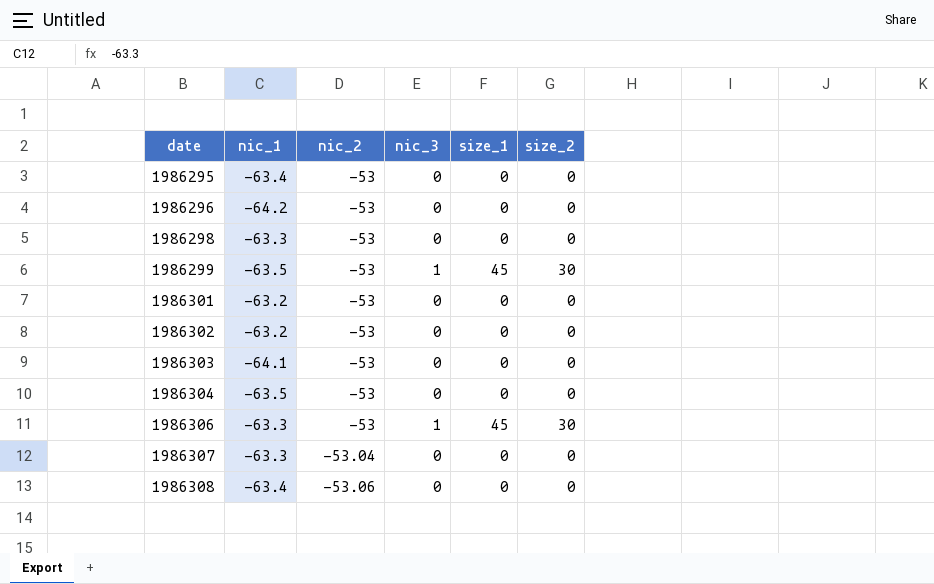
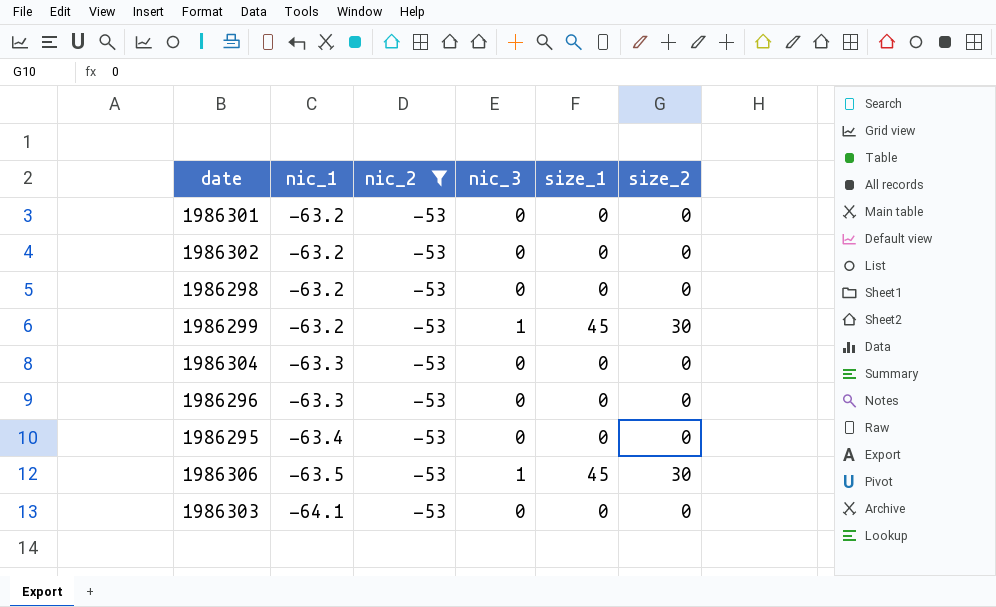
filter: none -> nic_2 = -53
row order: date ascending -> nic_1 descending
1986298 | nic_1: -63.3 -> -63.2
1986299 | nic_1: -63.5 -> -63.2
1986304 | nic_1: -63.5 -> -63.3
1986296 | nic_1: -64.2 -> -63.3
1986306 | nic_1: -63.3 -> -63.5

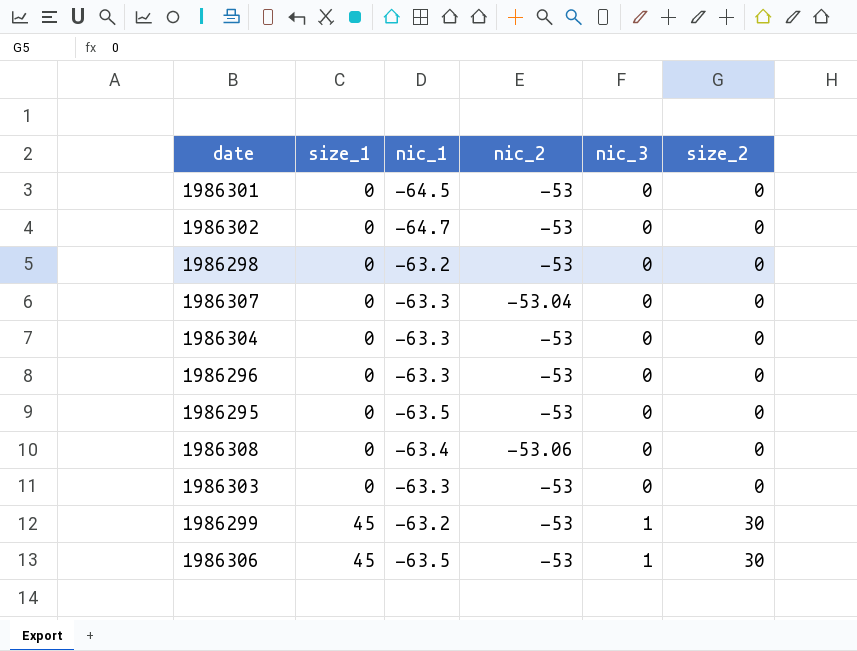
filter: nic_2 = -53 -> none
row order: nic_1 descending -> size_1 ascending
column size_1 | position: 5 -> 2
1986301 | nic_1: -63.2 -> -64.5
1986302 | nic_1: -63.2 -> -64.7
1986295 | nic_1: -63.4 -> -63.5
1986303 | nic_1: -64.1 -> -63.3

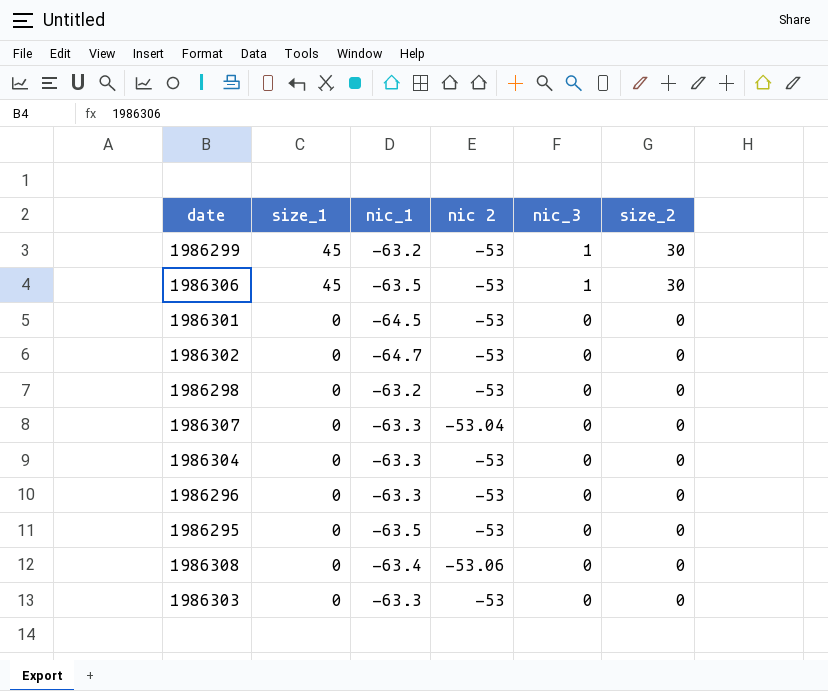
row order: size_1 ascending -> size_1 descending
column name: nic_2 -> nic 2

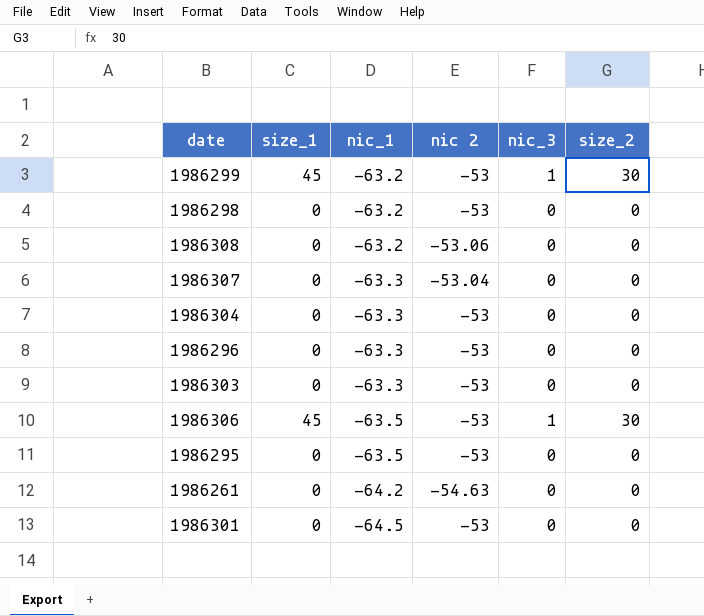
row order: size_1 descending -> nic_1 descending
row 1986302: 0 | -64.7 | -53 | 0 | 0 -> none
1986308 | nic_1: -63.4 -> -63.2
row 1986261: none -> 0 | -64.2 | -54.63 | 0 | 0

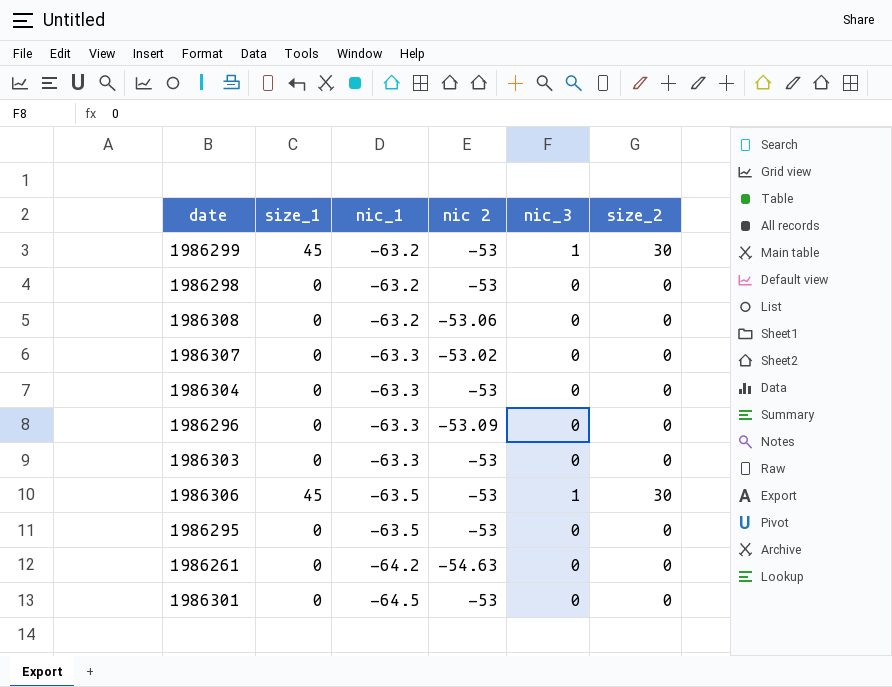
1986307 | nic 2: -53.04 -> -53.02
1986296 | nic 2: -53 -> -53.09

